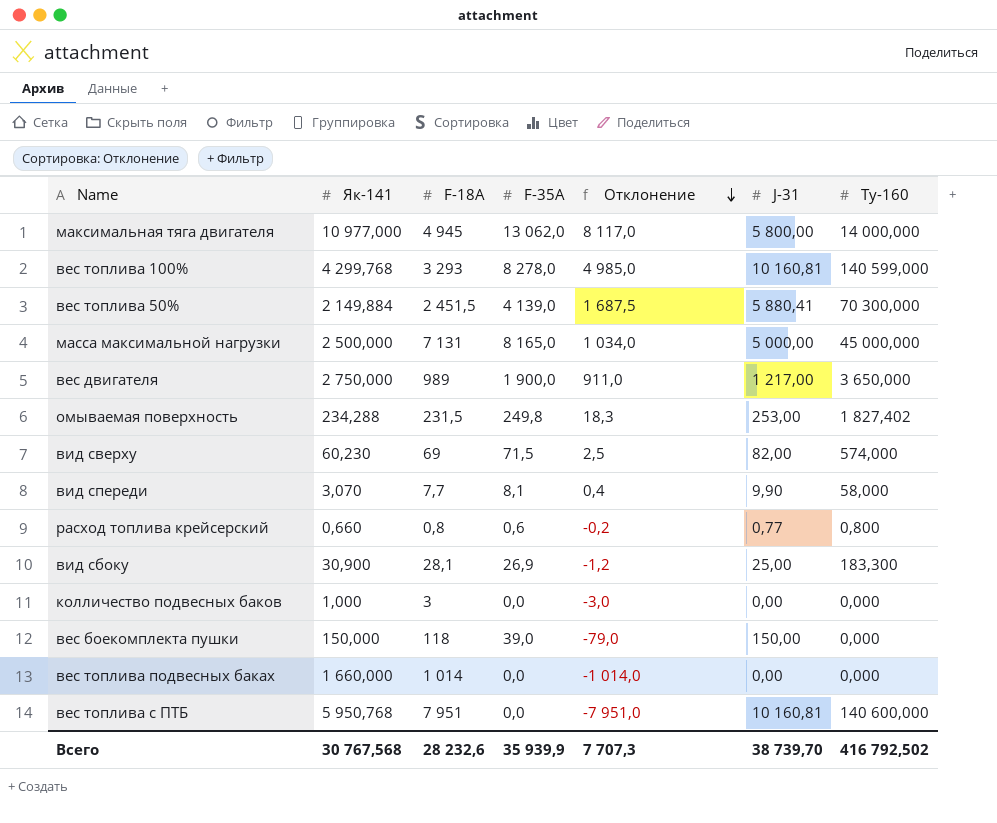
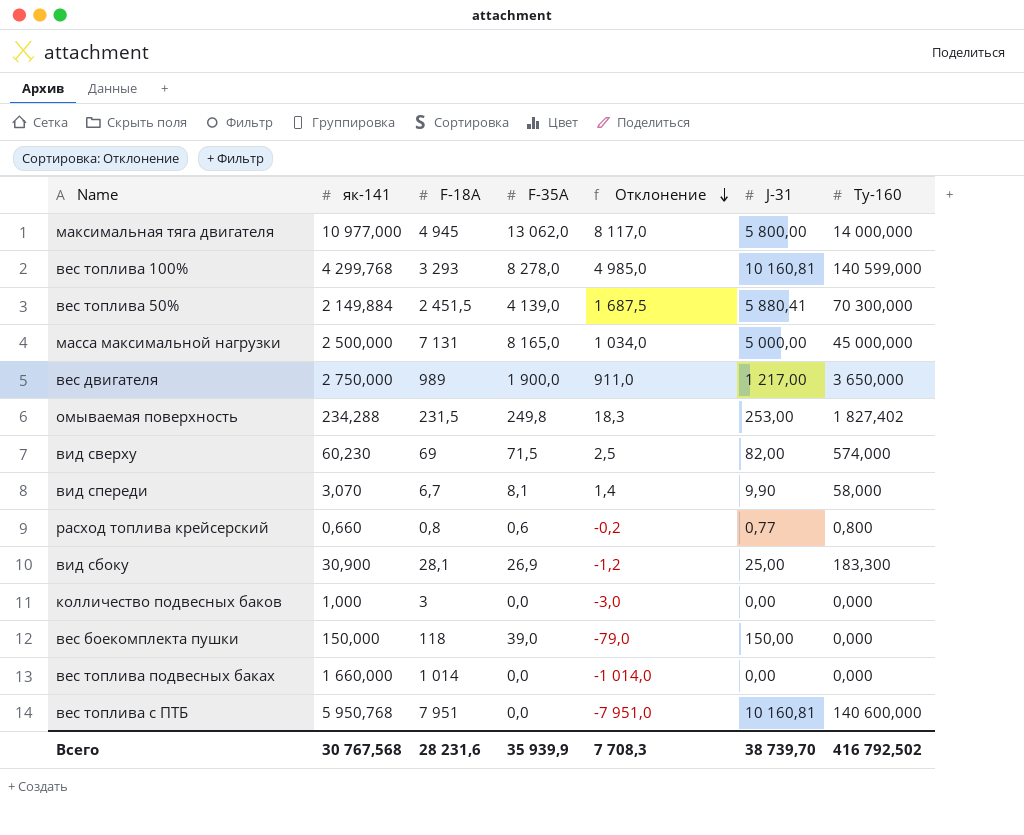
column name: Як-141 -> як-141
вид спереди | F-18A: 7,7 -> 6,7
вид спереди | Отклонение: 0,4 -> 1,4
Всего | F-18A: 28 232,6 -> 28 231,6
Всего | Отклонение: 7 707,3 -> 7 708,3

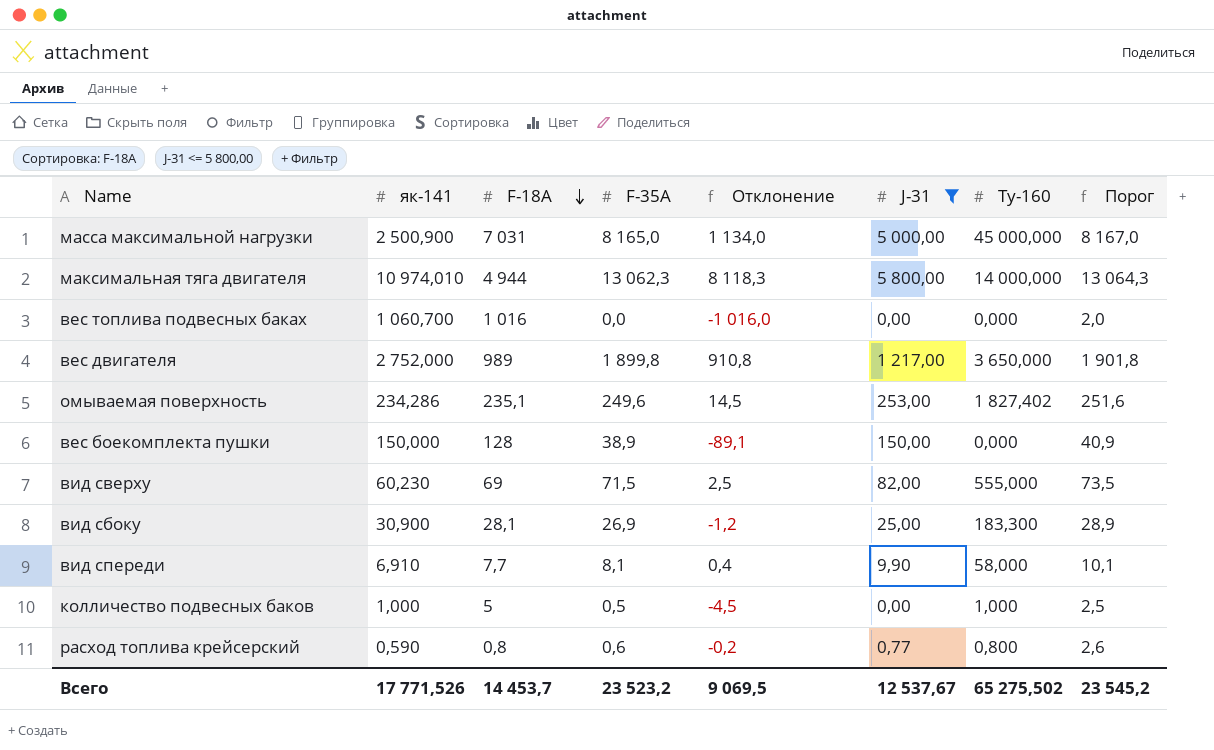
filter: none -> J-31 <= 5 800,00
row order: Отклонение descending -> F-18A descending
column Порог | formula: none -> [F-35A] + 2
масса максимальной нагрузки | як-141: 2 500,000 -> 2 500,900
масса максимальной нагрузки | F-18A: 7 131 -> 7 031
масса максимальной нагрузки | Отклонение: 1 034,0 -> 1 134,0
максимальная тяга двигателя | як-141: 10 977,000 -> 10 974,010
максимальная тяга двигателя | F-18A: 4 945 -> 4 944
максимальная тяга двигателя | F-35A: 13 062,0 -> 13 062,3
максимальная тяга двигателя | Отклонение: 8 117,0 -> 8 118,3
вес топлива подвесных баках | як-141: 1 660,000 -> 1 060,700
вес топлива подвесных баках | F-18A: 1 014 -> 1 016
вес топлива подвесных баках | Отклонение: -1 014,0 -> -1 016,0
вес двигателя | як-141: 2 750,000 -> 2 752,000
вес двигателя | F-35A: 1 900,0 -> 1 899,8
вес двигателя | Отклонение: 911,0 -> 910,8
омываемая поверхность | як-141: 234,288 -> 234,286
омываемая поверхность | F-18A: 231,5 -> 235,1
омываемая поверхность | F-35A: 249,8 -> 249,6
омываемая поверхность | Отклонение: 18,3 -> 14,5
вес боекомплекта пушки | F-18A: 118 -> 128
вес боекомплекта пушки | F-35A: 39,0 -> 38,9
вес боекомплекта пушки | Отклонение: -79,0 -> -89,1
вид сверху | Ту-160: 574,000 -> 555,000
вид спереди | як-141: 3,070 -> 6,910
вид спереди | F-18A: 6,7 -> 7,7
вид спереди | Отклонение: 1,4 -> 0,4
колличество подвесных баков | F-18A: 3 -> 5
колличество подвесных баков | F-35A: 0,0 -> 0,5
колличество подвесных баков | Отклонение: -3,0 -> -4,5
колличество подвесных баков | Ту-160: 0,000 -> 1,000
расход топлива крейсерский | як-141: 0,660 -> 0,590
Всего | як-141: 30 767,568 -> 17 771,526
Всего | F-18A: 28 231,6 -> 14 453,7
Всего | F-35A: 35 939,9 -> 23 523,2
Всего | Отклонение: 7 708,3 -> 9 069,5
Всего | J-31: 38 739,70 -> 12 537,67
Всего | Ту-160: 416 792,502 -> 65 275,502

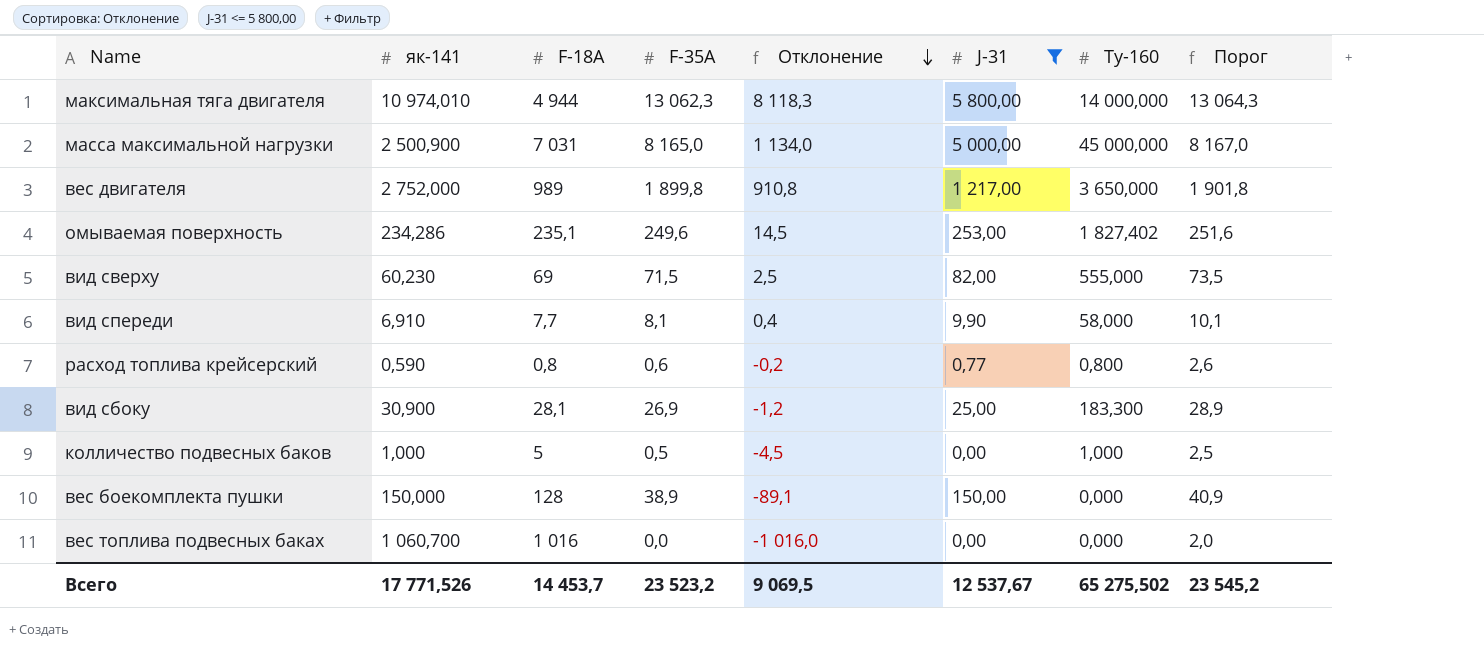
row order: F-18A descending -> Отклонение descending

